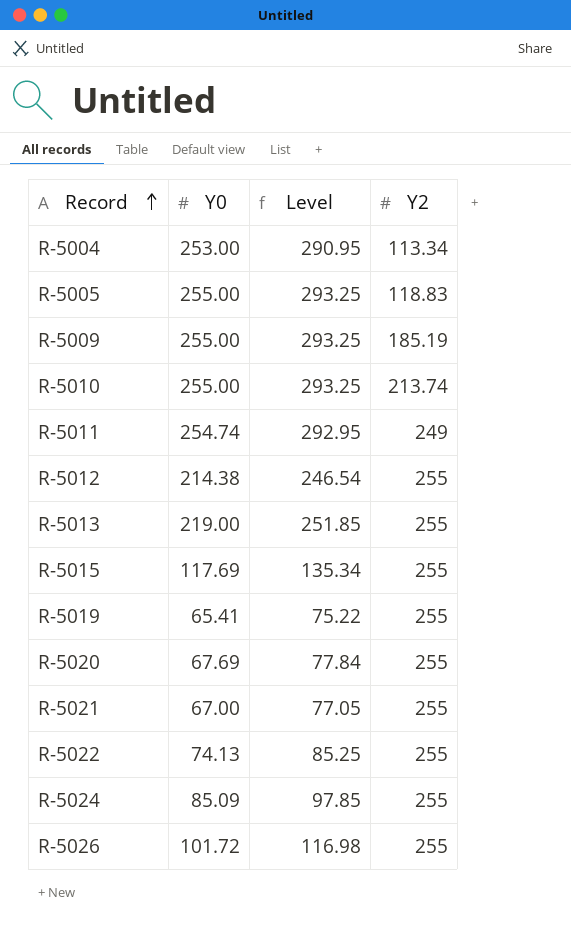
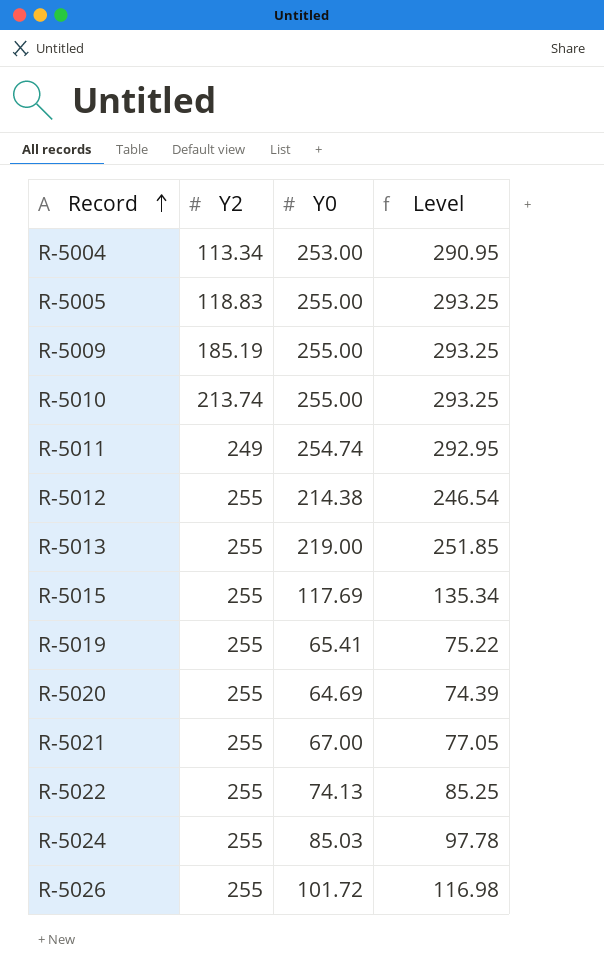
column Y2 | position: 4 -> 2
R-5020 | Y0: 67.69 -> 64.69
R-5020 | Level: 77.84 -> 74.39
R-5024 | Y0: 85.09 -> 85.03
R-5024 | Level: 97.85 -> 97.78

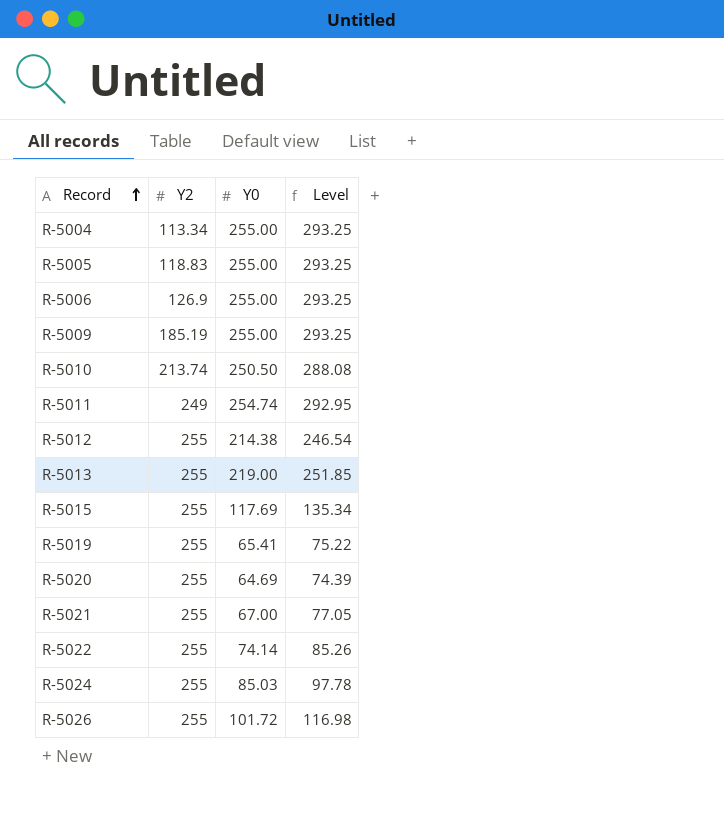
R-5004 | Y0: 253.00 -> 255.00
R-5004 | Level: 290.95 -> 293.25
row R-5006: none -> 126.9 | 255.00 | 293.25
R-5010 | Y0: 255.00 -> 250.50
R-5010 | Level: 293.25 -> 288.08
R-5022 | Y0: 74.13 -> 74.14
R-5022 | Level: 85.25 -> 85.26

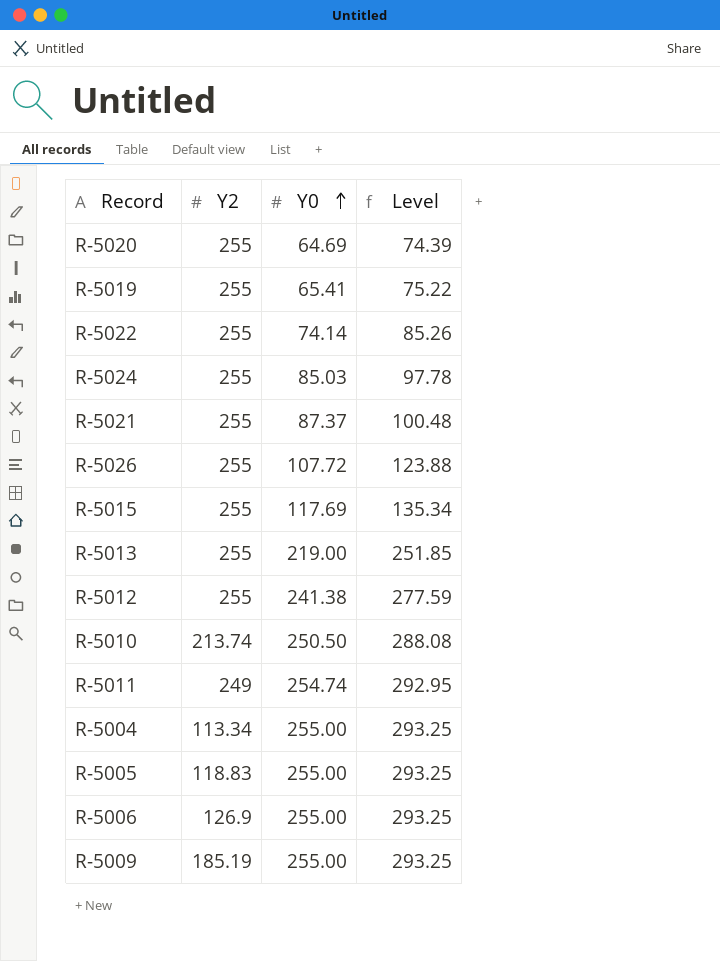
row order: Record ascending -> Y0 ascending
R-5021 | Y0: 67.00 -> 87.37
R-5021 | Level: 77.05 -> 100.48
R-5026 | Y0: 101.72 -> 107.72
R-5026 | Level: 116.98 -> 123.88
R-5012 | Y0: 214.38 -> 241.38
R-5012 | Level: 246.54 -> 277.59

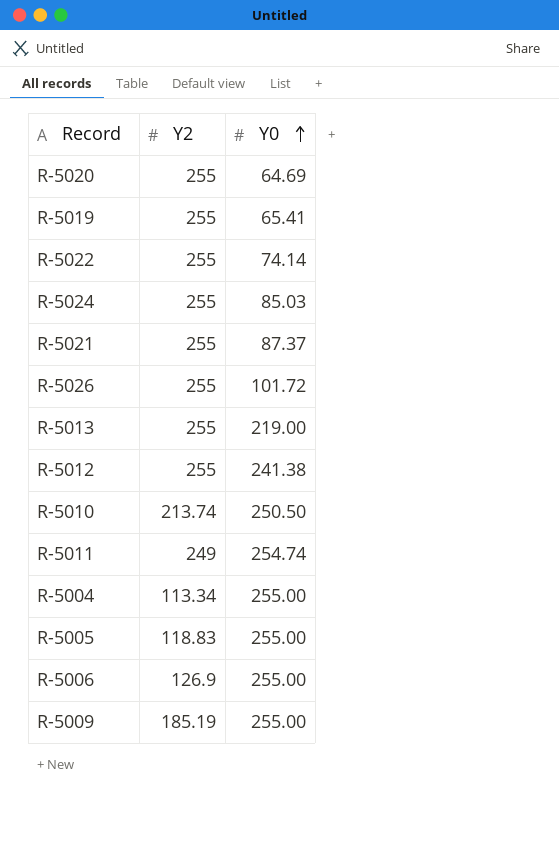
column Level | formula: [Y0] * 1.15 -> none
row R-5015: 255 | 117.69 | 135.34 -> none
R-5026 | Y0: 107.72 -> 101.72

